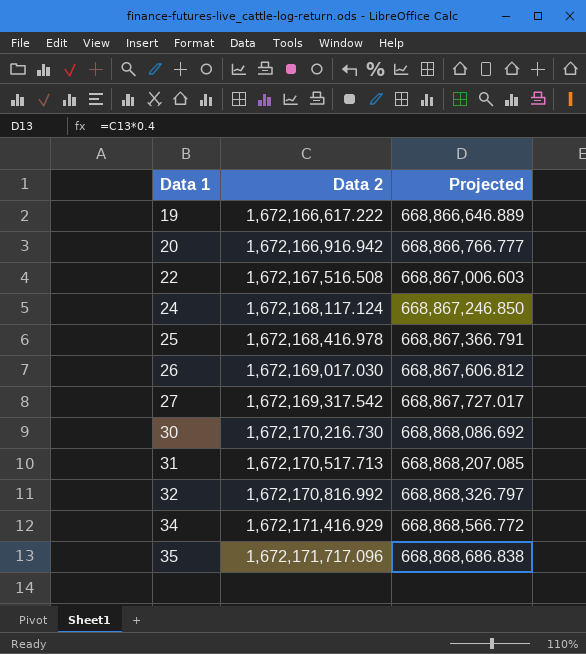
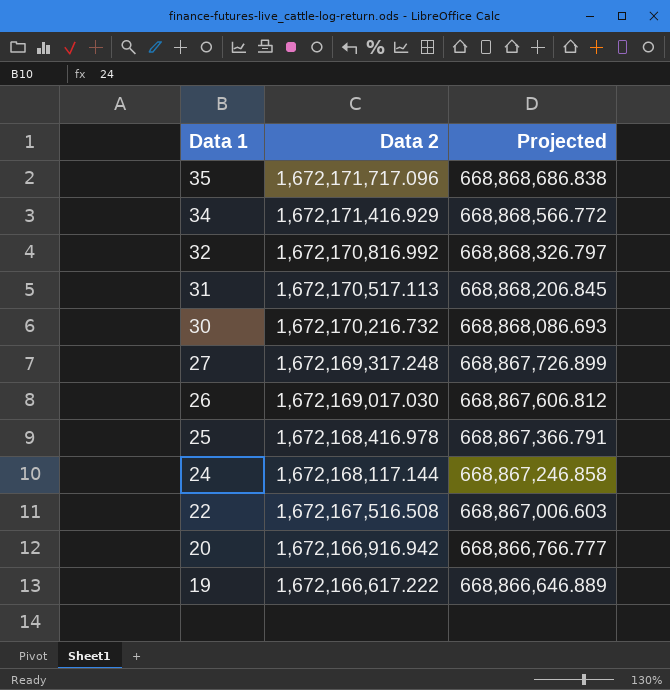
row order: Data 1 ascending -> Data 1 descending
31 | Data 2: 1,672,170,517.713 -> 1,672,170,517.113
31 | Projected: 668,868,207.085 -> 668,868,206.845
30 | Data 2: 1,672,170,216.730 -> 1,672,170,216.732
30 | Projected: 668,868,086.692 -> 668,868,086.693
27 | Data 2: 1,672,169,317.542 -> 1,672,169,317.248
27 | Projected: 668,867,727.017 -> 668,867,726.899
24 | Data 2: 1,672,168,117.124 -> 1,672,168,117.144
24 | Projected: 668,867,246.850 -> 668,867,246.858

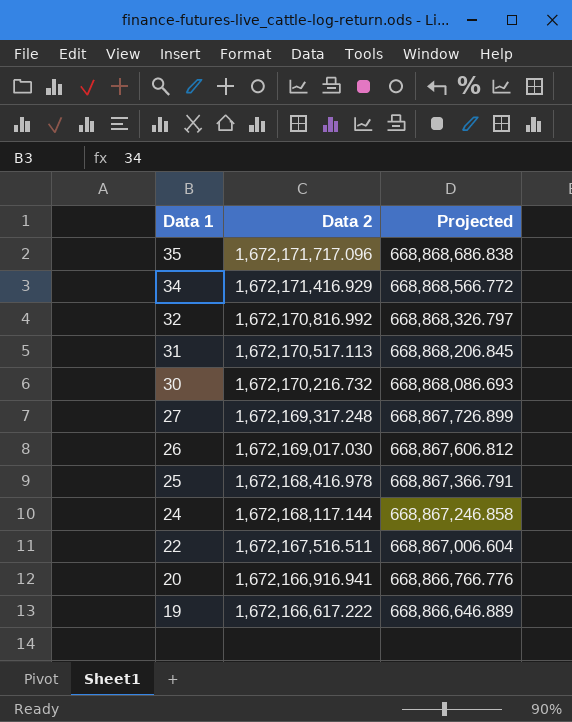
22 | Data 2: 1,672,167,516.508 -> 1,672,167,516.511
22 | Projected: 668,867,006.603 -> 668,867,006.604
20 | Data 2: 1,672,166,916.942 -> 1,672,166,916.941
20 | Projected: 668,866,766.777 -> 668,866,766.776

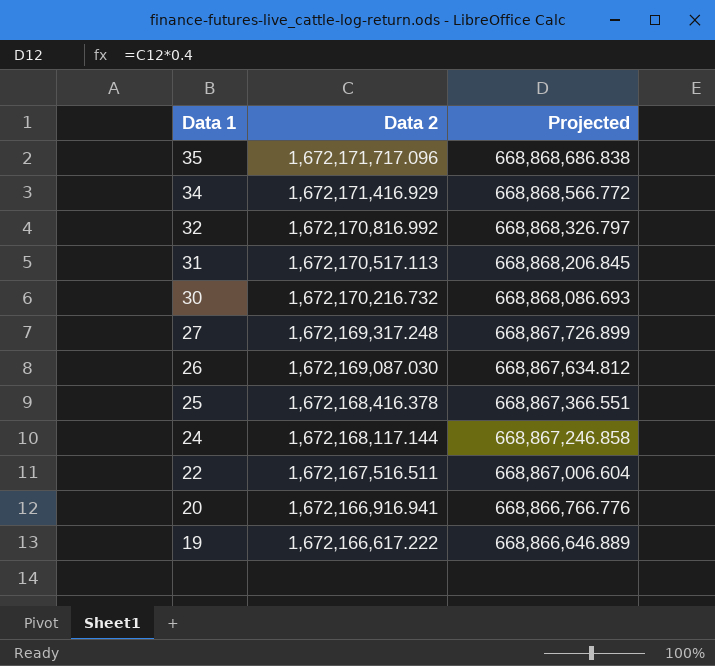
26 | Data 2: 1,672,169,017.030 -> 1,672,169,087.030
26 | Projected: 668,867,606.812 -> 668,867,634.812
25 | Data 2: 1,672,168,416.978 -> 1,672,168,416.378
25 | Projected: 668,867,366.791 -> 668,867,366.551

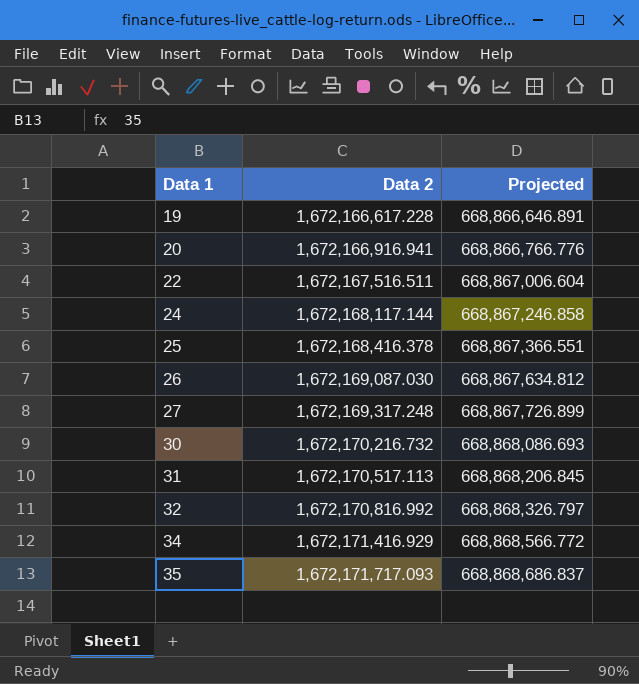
row order: Data 1 descending -> Data 1 ascending
19 | Data 2: 1,672,166,617.222 -> 1,672,166,617.228
19 | Projected: 668,866,646.889 -> 668,866,646.891
35 | Data 2: 1,672,171,717.096 -> 1,672,171,717.093
35 | Projected: 668,868,686.838 -> 668,868,686.837

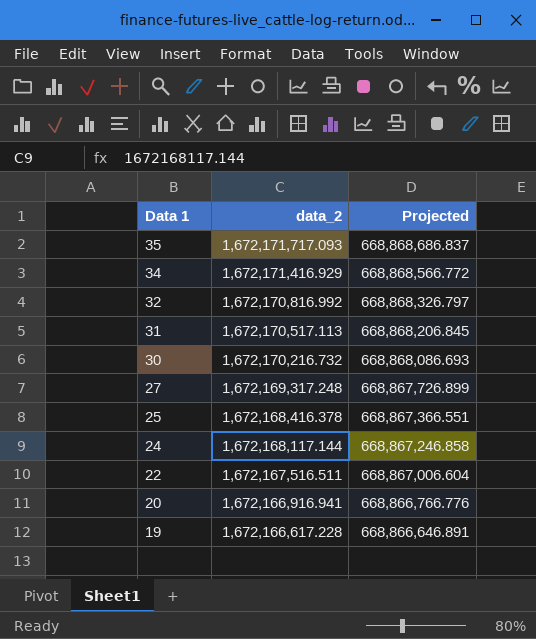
row order: Data 1 ascending -> Data 1 descending
column name: Data 2 -> data_2
row 26: 1,672,169,087.030 | 668,867,634.812 -> none

